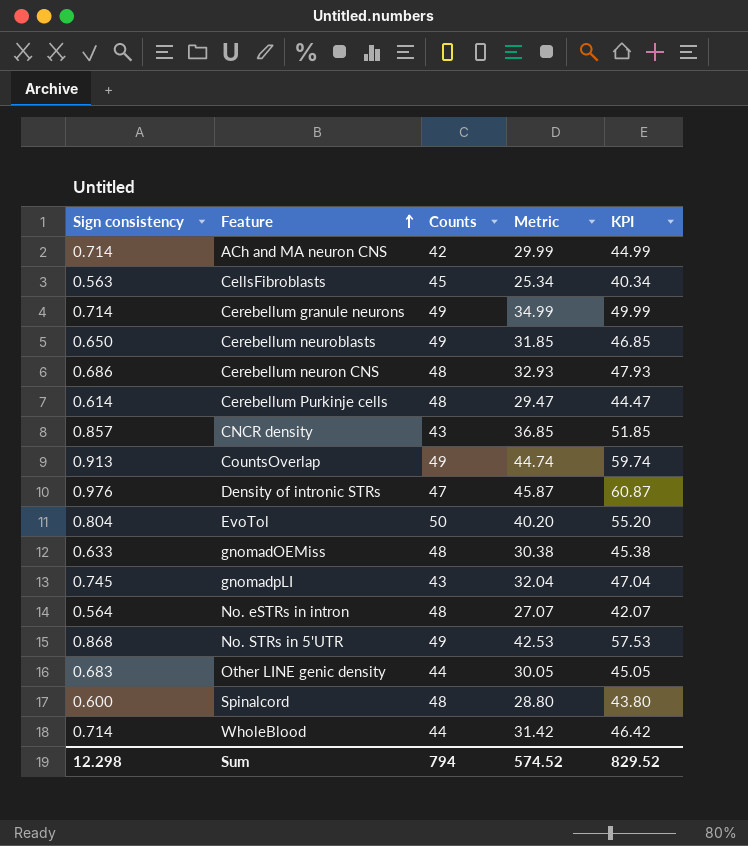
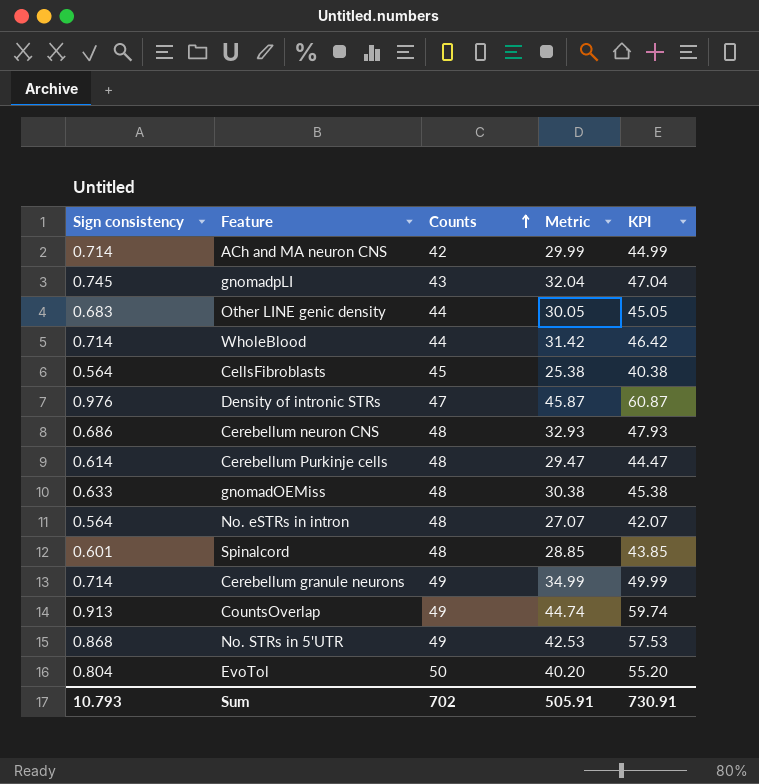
row order: Feature ascending -> Counts ascending
row Cerebellum neuroblasts: 0.650 | 49 | 31.85 | 46.85 -> none
row CNCR density: 0.857 | 43 | 36.85 | 51.85 -> none
CellsFibroblasts | Sign consistency: 0.563 -> 0.564
CellsFibroblasts | Metric: 25.34 -> 25.38
CellsFibroblasts | KPI: 40.34 -> 40.38
Spinalcord | Sign consistency: 0.600 -> 0.601
Spinalcord | Metric: 28.80 -> 28.85
Spinalcord | KPI: 43.80 -> 43.85
Sum | Sign consistency: 12.298 -> 10.793
Sum | Counts: 794 -> 702
Sum | Metric: 574.52 -> 505.91
Sum | KPI: 829.52 -> 730.91

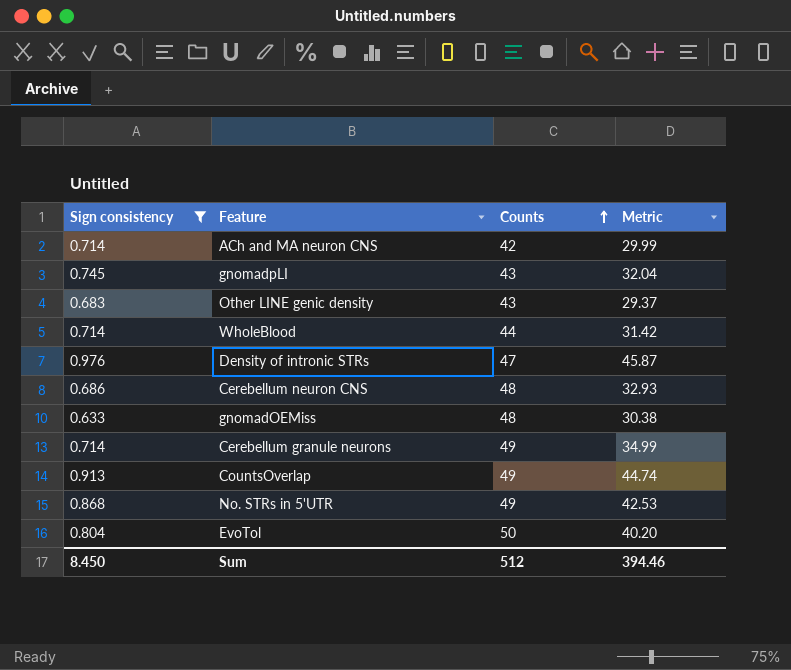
filter: none -> Sign consistency >= 0.633
column KPI | formula: [Metric] + 15 -> none
Other LINE genic density | Counts: 44 -> 43
Other LINE genic density | Metric: 30.05 -> 29.37
Sum | Sign consistency: 10.793 -> 8.450
Sum | Counts: 702 -> 512
Sum | Metric: 505.91 -> 394.46

